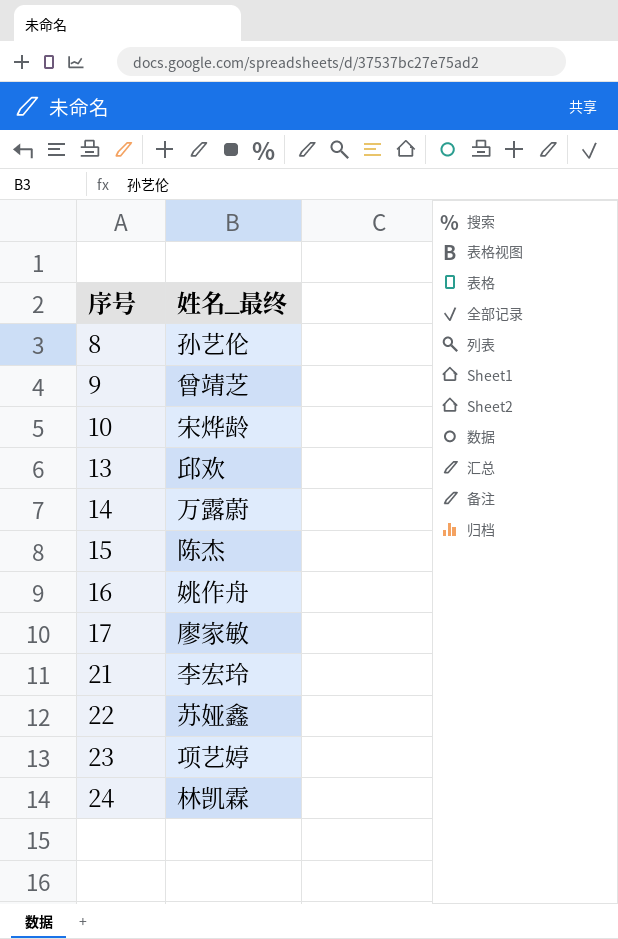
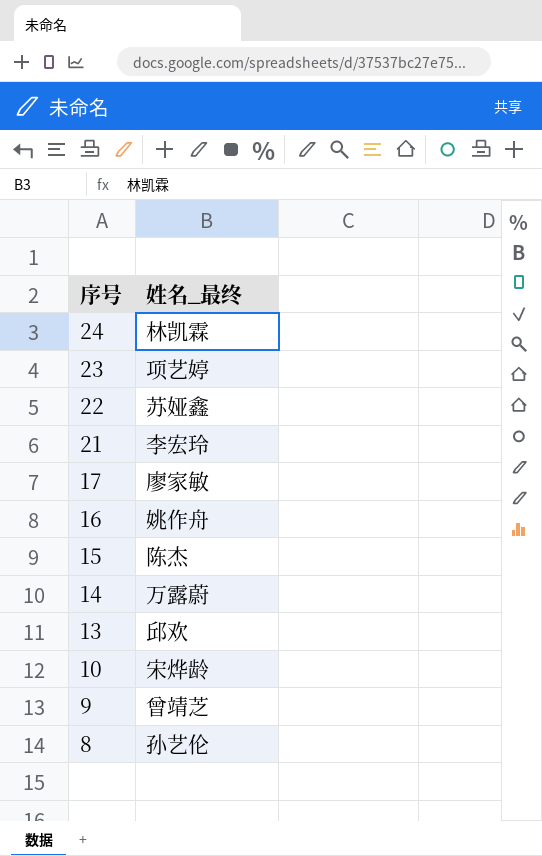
row order: 序号 ascending -> 序号 descending

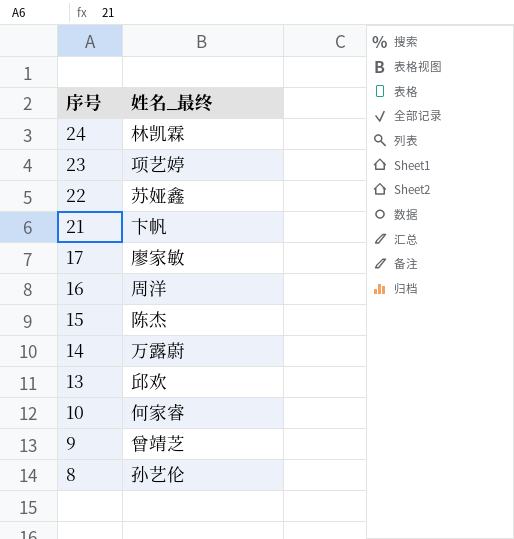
21 | 姓名_最终: 李宏玲 -> 卞帆
16 | 姓名_最终: 姚作舟 -> 周洋
10 | 姓名_最终: 宋烨龄 -> 何家睿

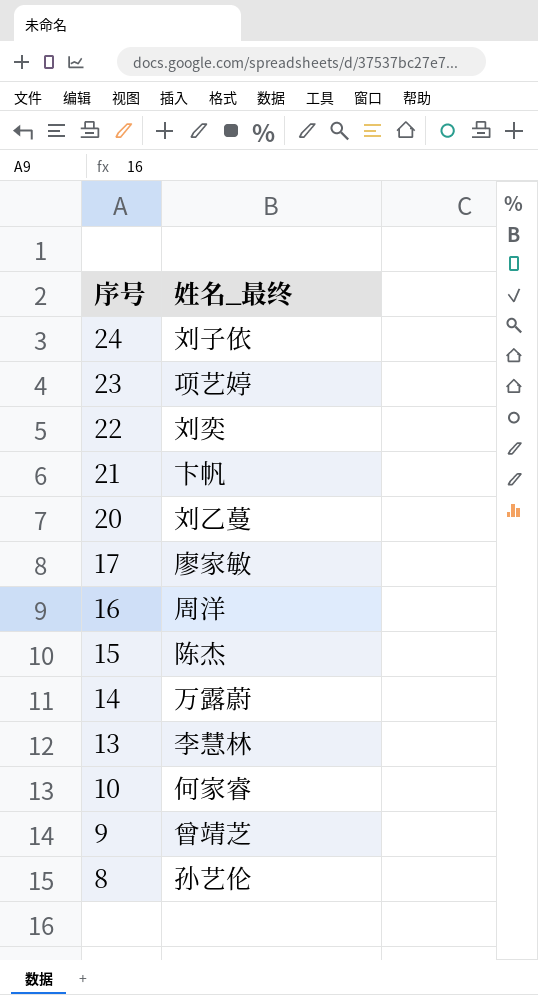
24 | 姓名_最终: 林凯霖 -> 刘子依
22 | 姓名_最终: 苏娅鑫 -> 刘奕
row 20: none -> 刘乙蔓
13 | 姓名_最终: 邱欢 -> 李慧林

